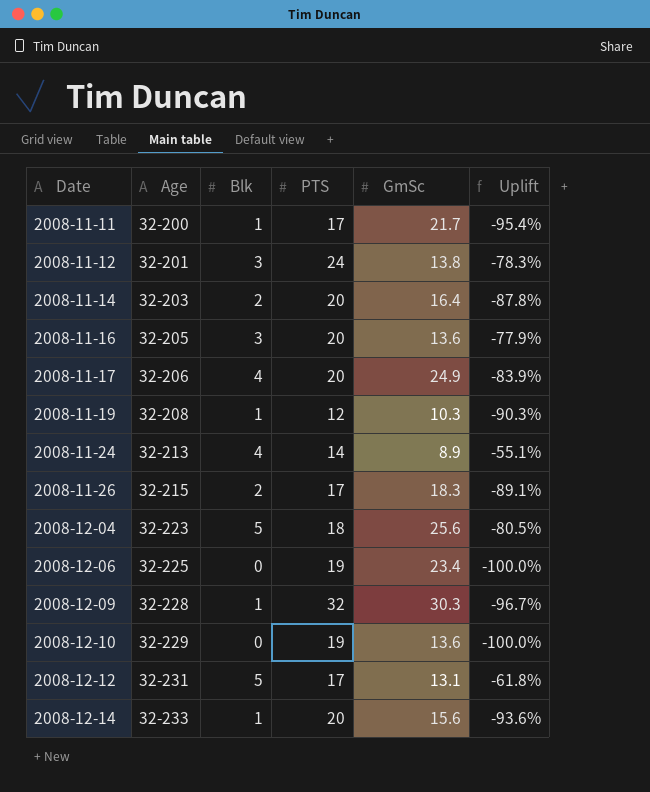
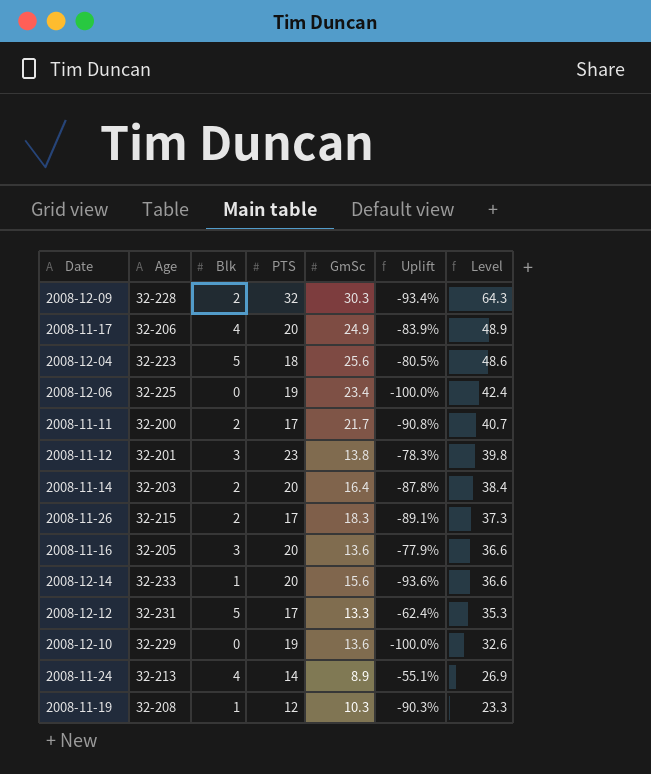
row order: Date ascending -> Level descending
column Level | formula: none -> [Blk] + [PTS] + [GmSc]
2008-12-09 | Blk: 1 -> 2
2008-12-09 | Uplift: -96.7% -> -93.4%
2008-11-11 | Blk: 1 -> 2
2008-11-11 | Uplift: -95.4% -> -90.8%
2008-11-12 | PTS: 24 -> 23
2008-12-12 | GmSc: 13.1 -> 13.3
2008-12-12 | Uplift: -61.8% -> -62.4%

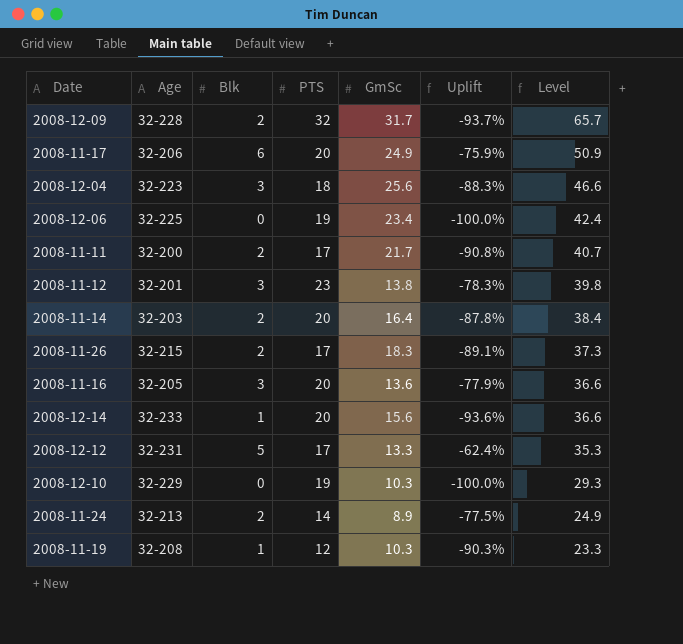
2008-12-09 | GmSc: 30.3 -> 31.7
2008-12-09 | Uplift: -93.4% -> -93.7%
2008-12-09 | Level: 64.3 -> 65.7
2008-11-17 | Blk: 4 -> 6
2008-11-17 | Uplift: -83.9% -> -75.9%
2008-11-17 | Level: 48.9 -> 50.9
2008-12-04 | Blk: 5 -> 3
2008-12-04 | Uplift: -80.5% -> -88.3%
2008-12-04 | Level: 48.6 -> 46.6
2008-12-10 | GmSc: 13.6 -> 10.3
2008-12-10 | Level: 32.6 -> 29.3
2008-11-24 | Blk: 4 -> 2
2008-11-24 | Uplift: -55.1% -> -77.5%
2008-11-24 | Level: 26.9 -> 24.9

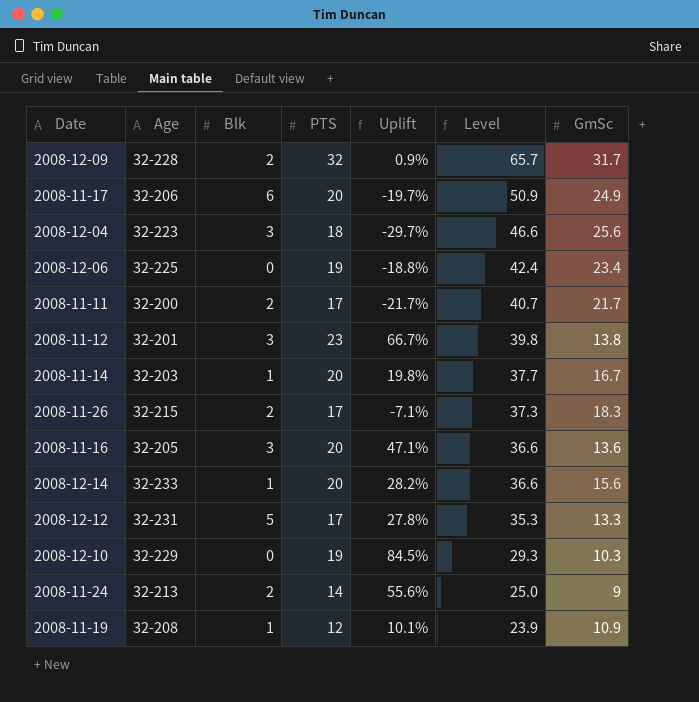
column Uplift | formula: ([Blk] - [GmSc]) / [GmSc] -> ([PTS] - [GmSc]) / [GmSc]
column GmSc | position: 5 -> 7
2008-11-14 | Blk: 2 -> 1
2008-11-14 | Level: 38.4 -> 37.7
2008-11-14 | GmSc: 16.4 -> 16.7
2008-11-24 | Level: 24.9 -> 25.0
2008-11-24 | GmSc: 8.9 -> 9
2008-11-19 | Level: 23.3 -> 23.9
2008-11-19 | GmSc: 10.3 -> 10.9

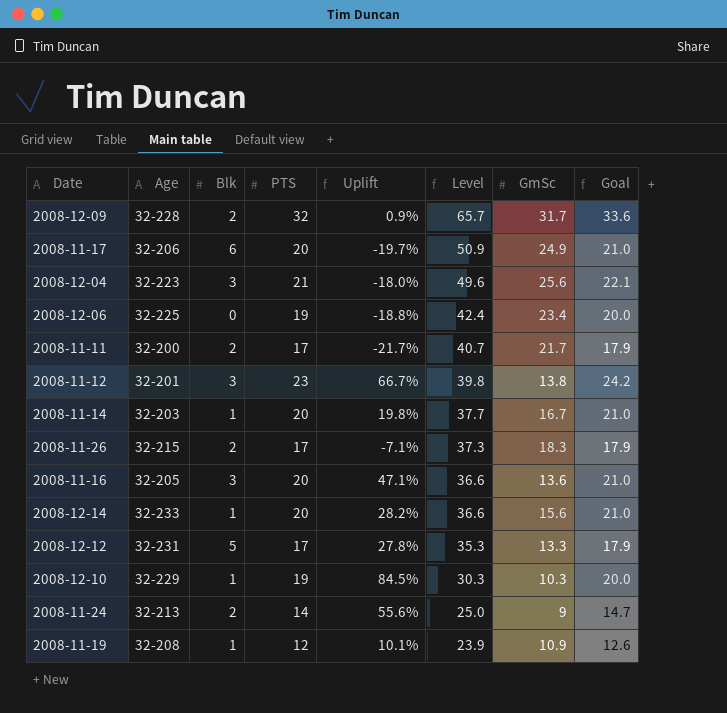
column Goal | formula: none -> [PTS] * 1.05
2008-12-04 | PTS: 18 -> 21
2008-12-04 | Uplift: -29.7% -> -18.0%
2008-12-04 | Level: 46.6 -> 49.6
2008-12-10 | Blk: 0 -> 1
2008-12-10 | Level: 29.3 -> 30.3

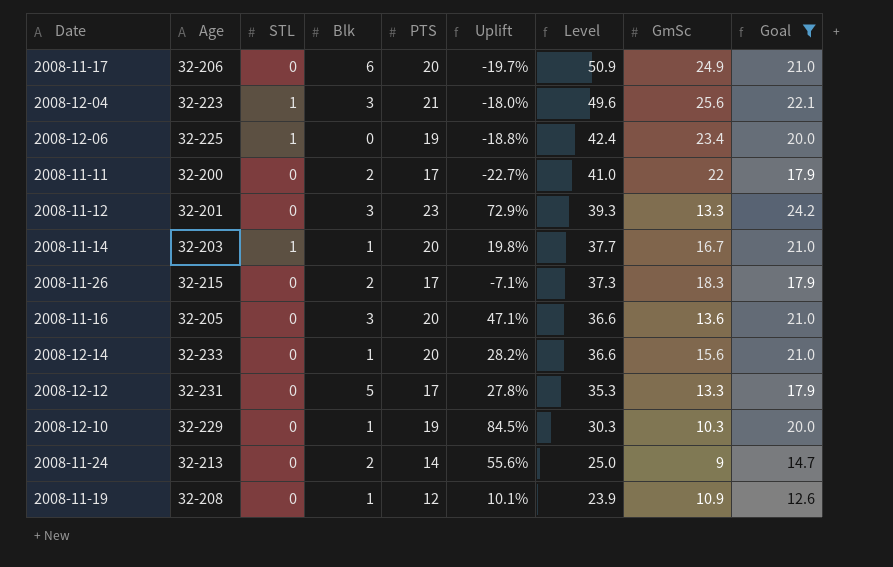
filter: none -> Goal != 33.6
column STL | position: none -> 3
2008-11-11 | Uplift: -21.7% -> -22.7%
2008-11-11 | Level: 40.7 -> 41.0
2008-11-11 | GmSc: 21.7 -> 22
2008-11-12 | Uplift: 66.7% -> 72.9%
2008-11-12 | Level: 39.8 -> 39.3
2008-11-12 | GmSc: 13.8 -> 13.3

